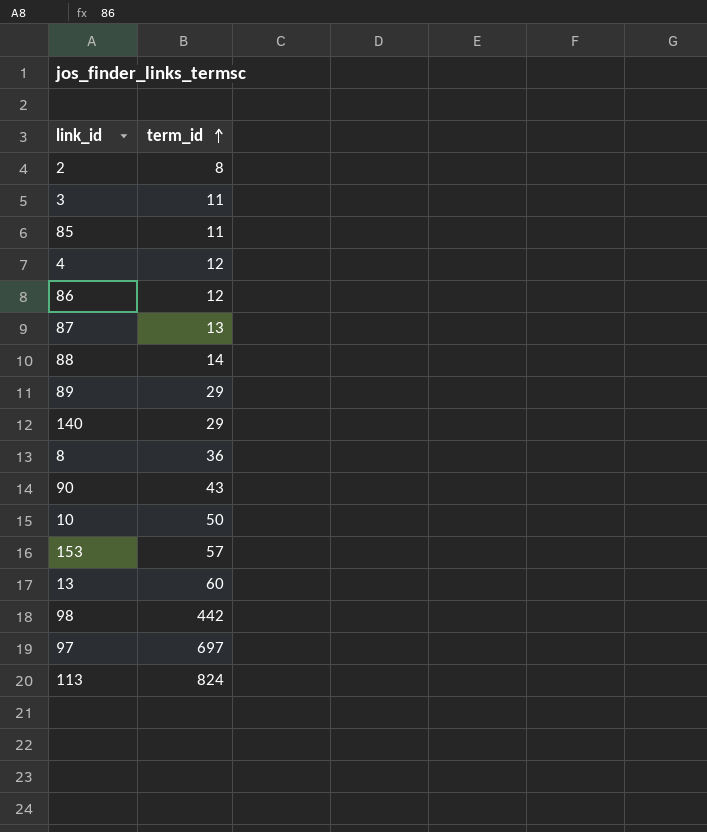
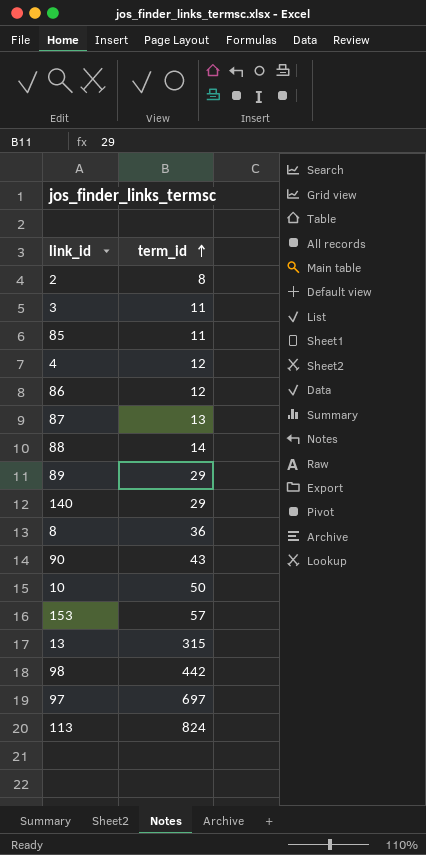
13 | term_id: 60 -> 315

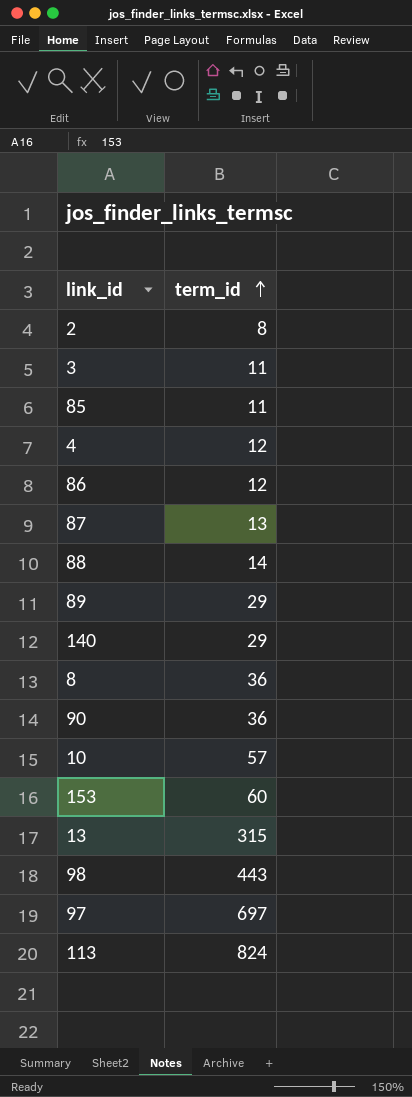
90 | term_id: 43 -> 36
10 | term_id: 50 -> 57
153 | term_id: 57 -> 60
98 | term_id: 442 -> 443

